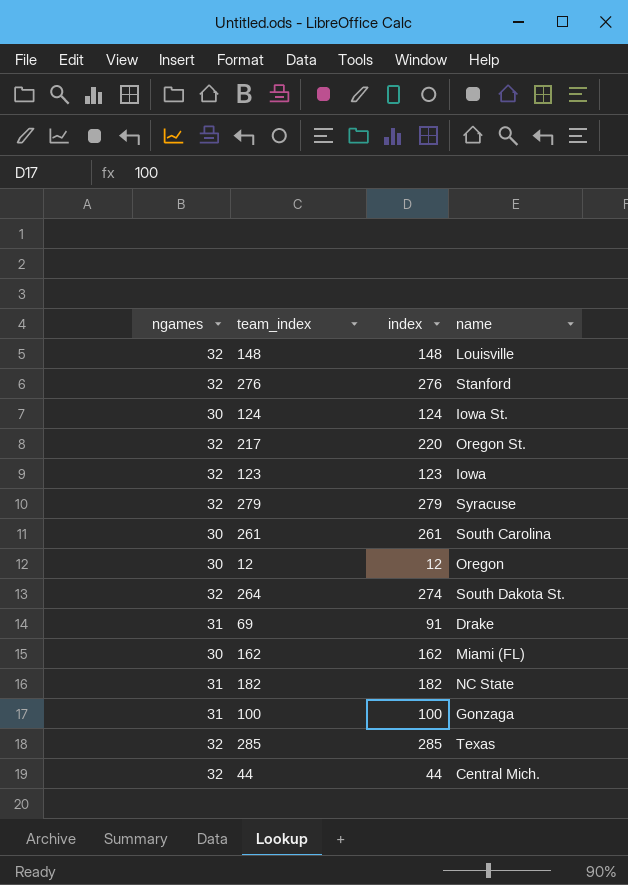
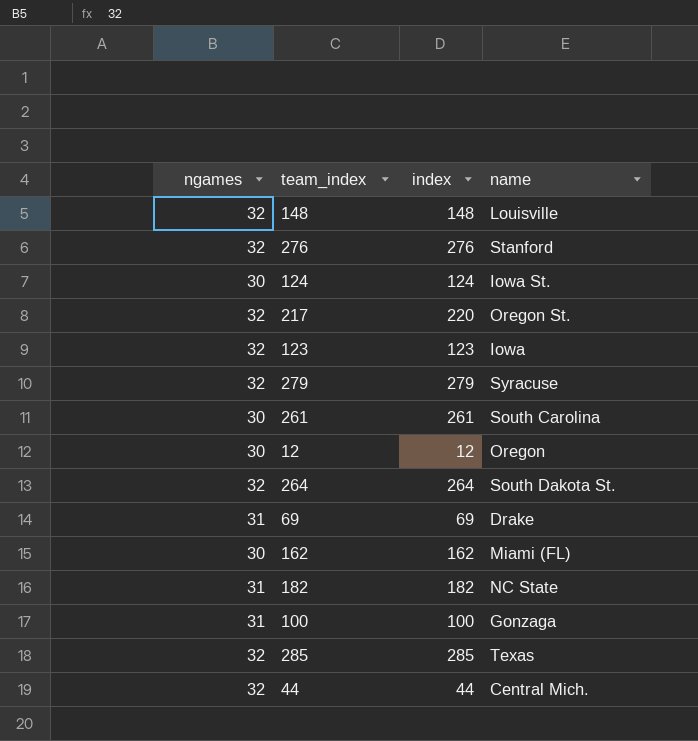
264 | index: 274 -> 264
69 | index: 91 -> 69

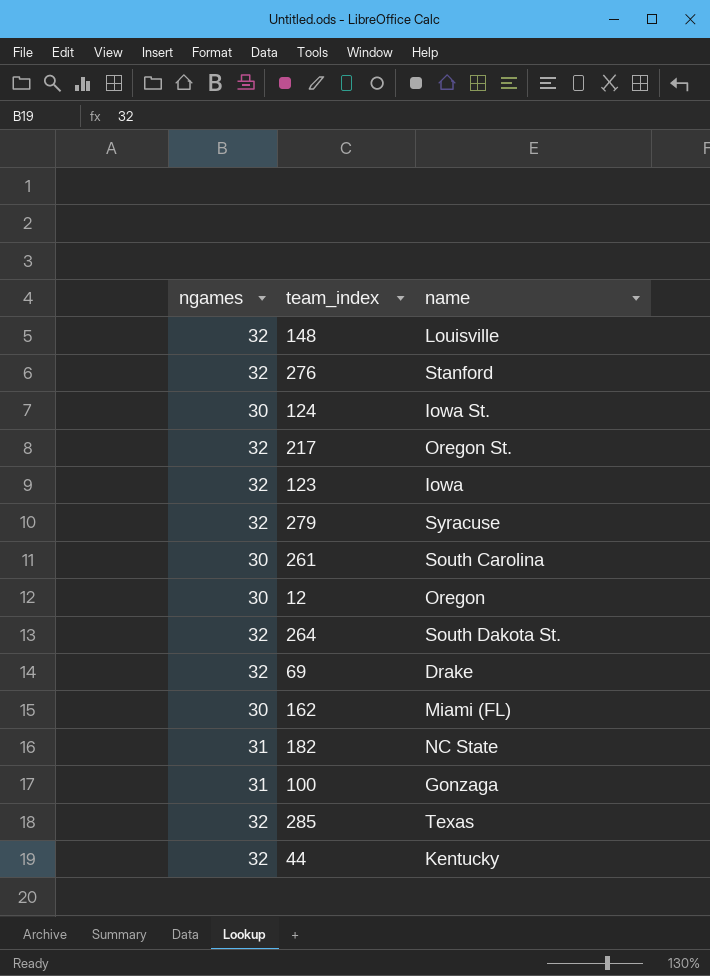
column index | position: 3 -> none
69 | ngames: 31 -> 32
44 | name: Central Mich. -> Kentucky

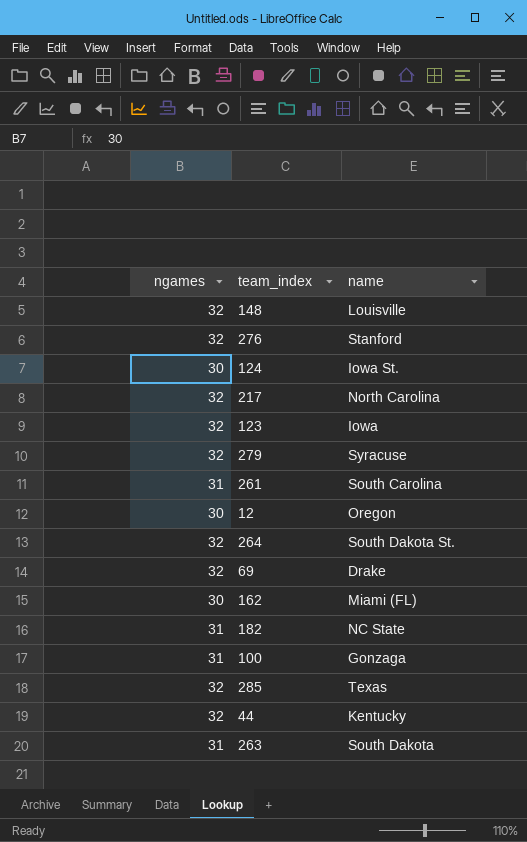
217 | name: Oregon St. -> North Carolina
261 | ngames: 30 -> 31
row 263: none -> 31 | South Dakota

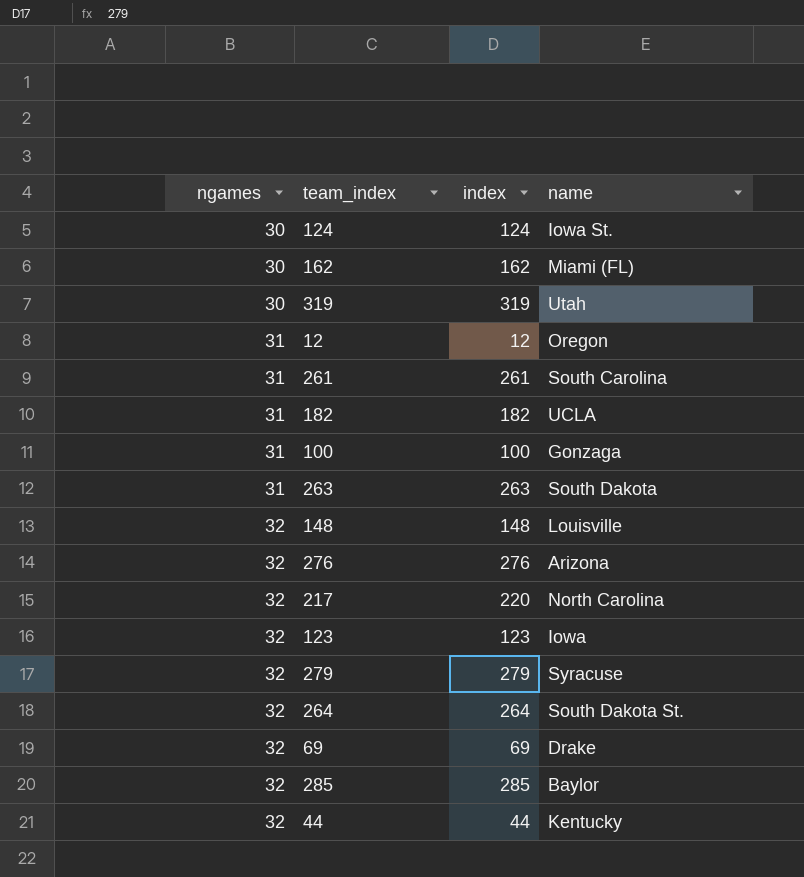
row order: none -> ngames ascending
column index | position: none -> 3
row 319: none -> 30 | 319 | Utah
12 | ngames: 30 -> 31
182 | name: NC State -> UCLA
276 | name: Stanford -> Arizona
285 | name: Texas -> Baylor

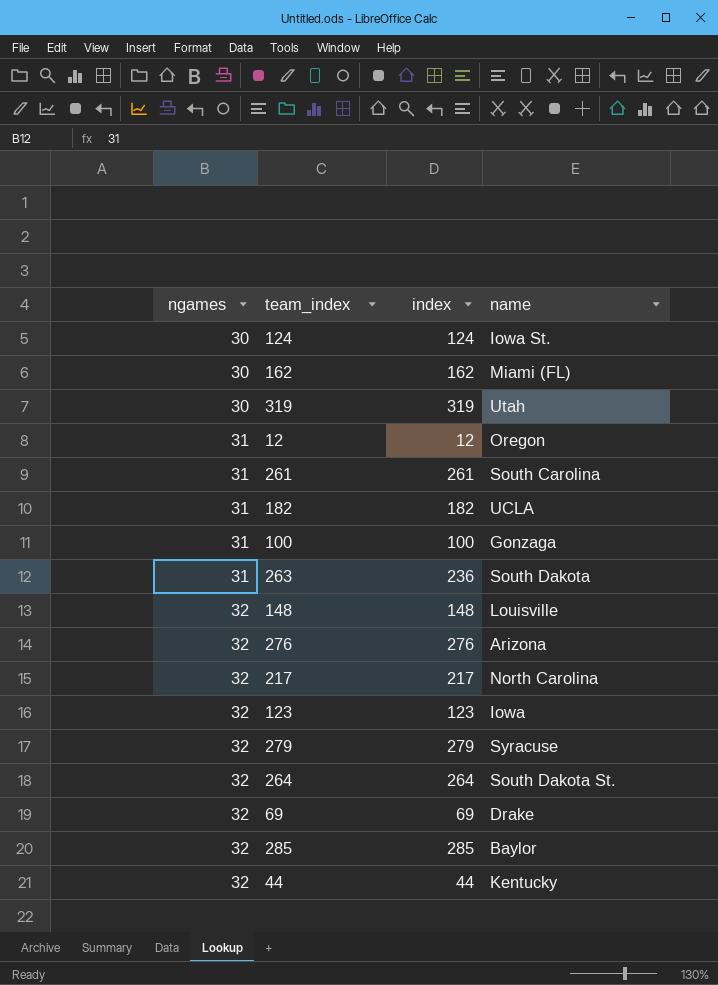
263 | index: 263 -> 236
217 | index: 220 -> 217

